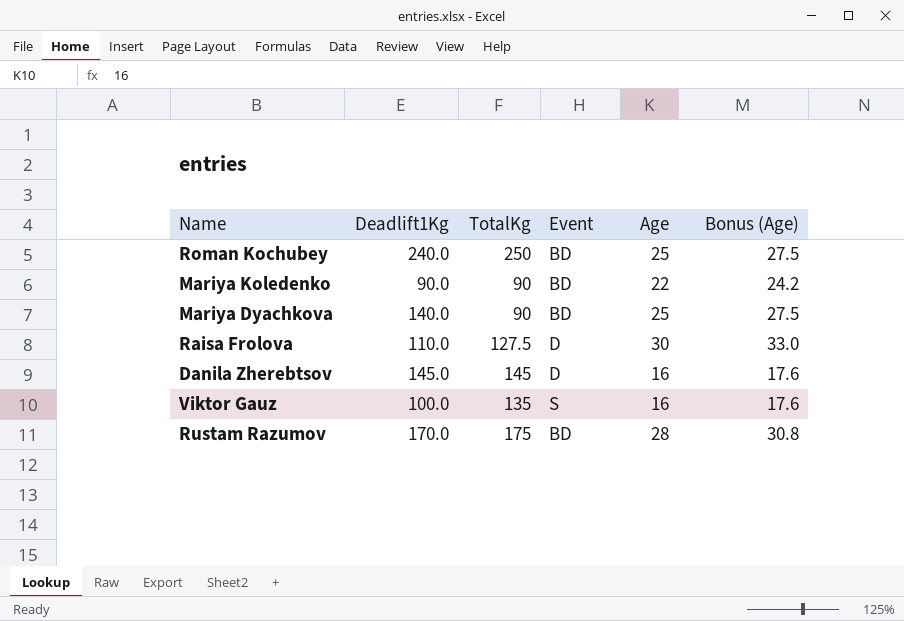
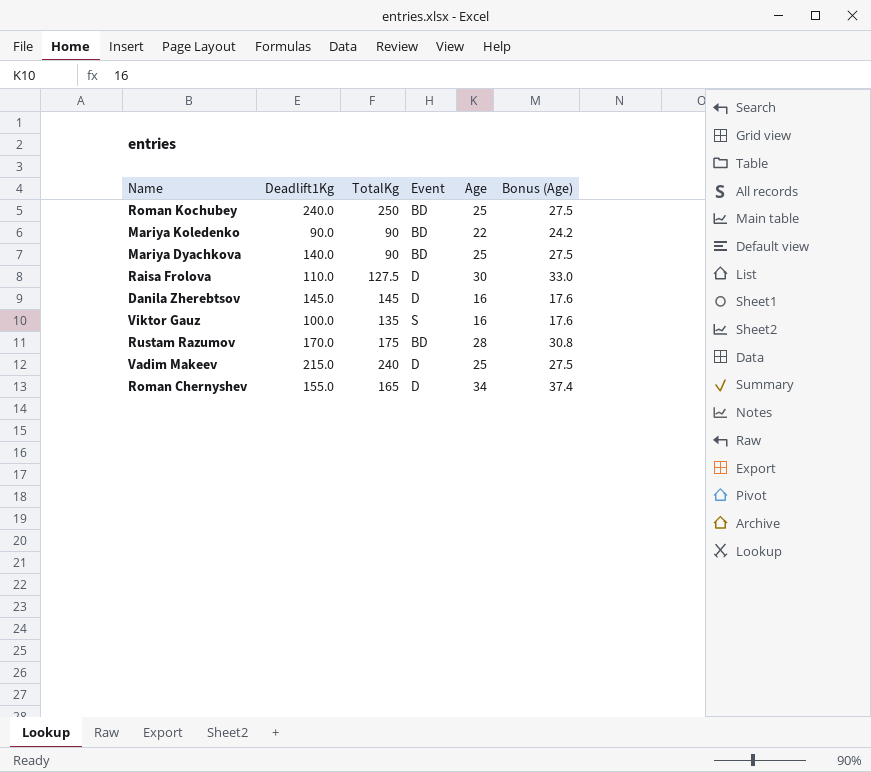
row Vadim Makeev: none -> 215.0 | 240 | D | 25 | 27.5
row Roman Chernyshev: none -> 155.0 | 165 | D | 34 | 37.4

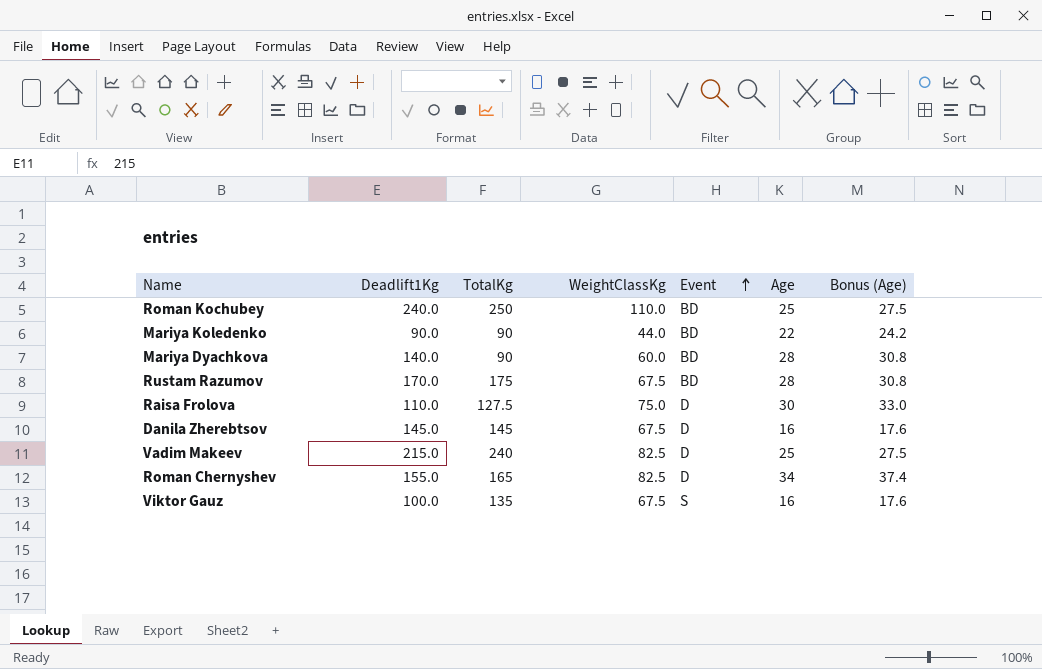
row order: none -> Event ascending
column WeightClassKg | position: none -> 4
Mariya Dyachkova | Age: 25 -> 28
Mariya Dyachkova | Bonus (Age): 27.5 -> 30.8

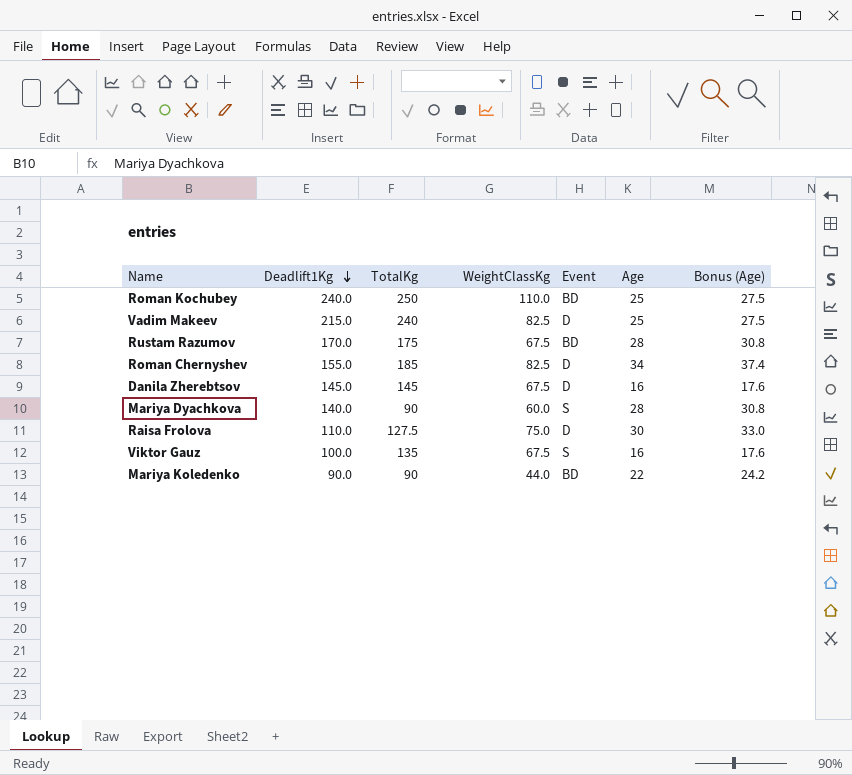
row order: Event ascending -> Deadlift1Kg descending
Roman Chernyshev | TotalKg: 165 -> 185
Mariya Dyachkova | Event: BD -> S

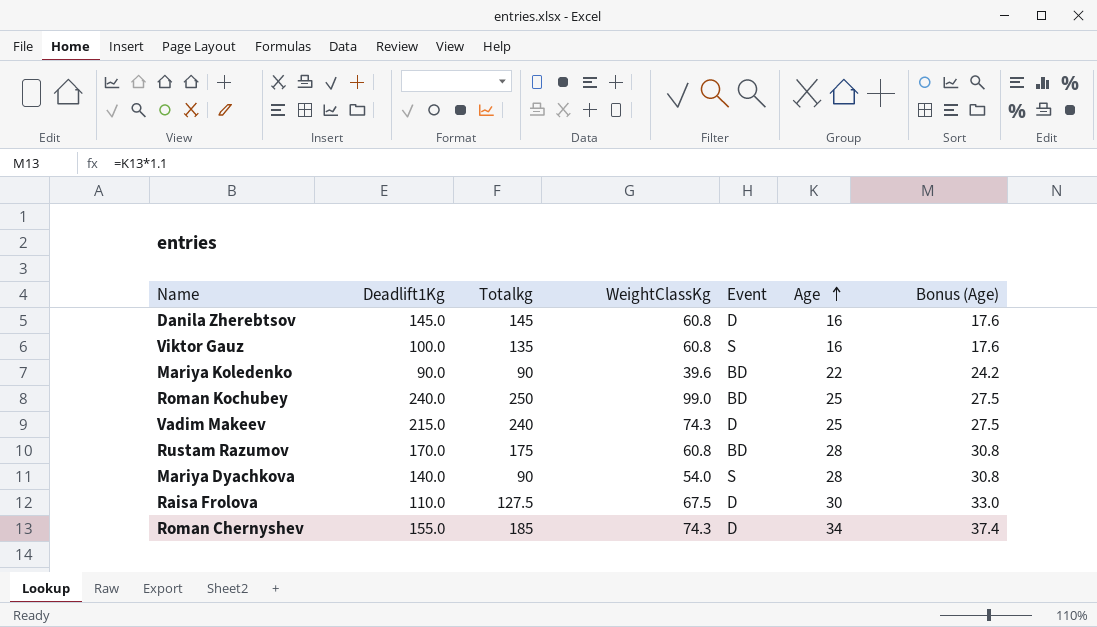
row order: Deadlift1Kg descending -> Age ascending
column name: TotalKg -> Totalkg
Danila Zherebtsov | WeightClassKg: 67.5 -> 60.8
Viktor Gauz | WeightClassKg: 67.5 -> 60.8
Mariya Koledenko | WeightClassKg: 44.0 -> 39.6
Roman Kochubey | WeightClassKg: 110.0 -> 99.0
Vadim Makeev | WeightClassKg: 82.5 -> 74.3
Rustam Razumov | WeightClassKg: 67.5 -> 60.8
Mariya Dyachkova | WeightClassKg: 60.0 -> 54.0
Raisa Frolova | WeightClassKg: 75.0 -> 67.5
Roman Chernyshev | WeightClassKg: 82.5 -> 74.3

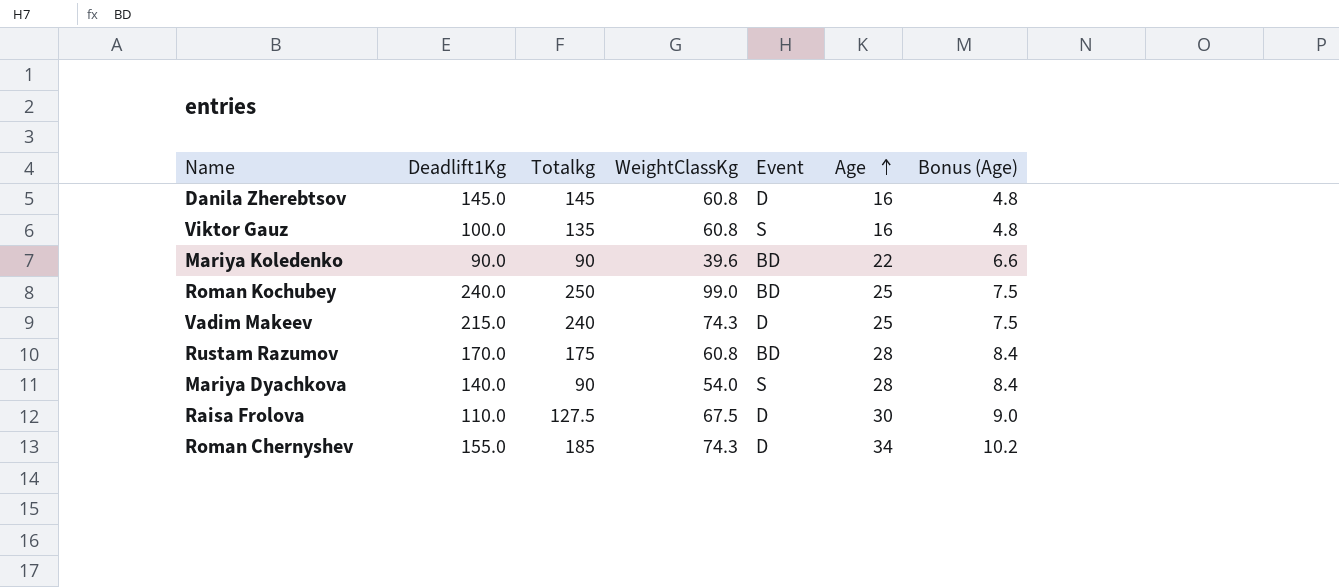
column Bonus (Age) | formula: [Age] * 1.1 -> [Age] * 0.3

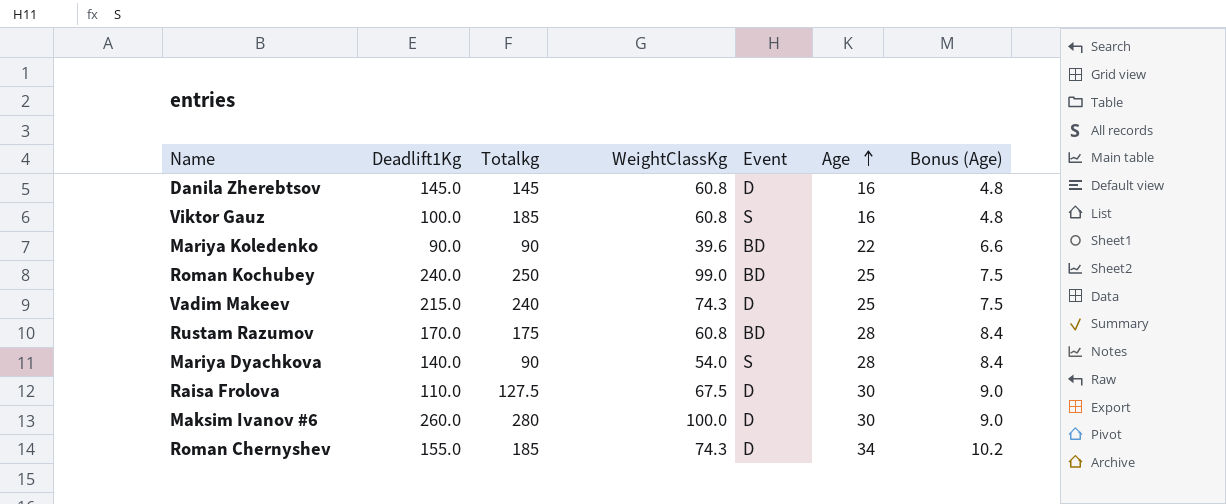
Viktor Gauz | Totalkg: 135 -> 185
row Maksim Ivanov #6: none -> 260.0 | 280 | 100.0 | D | 30 | 9.0

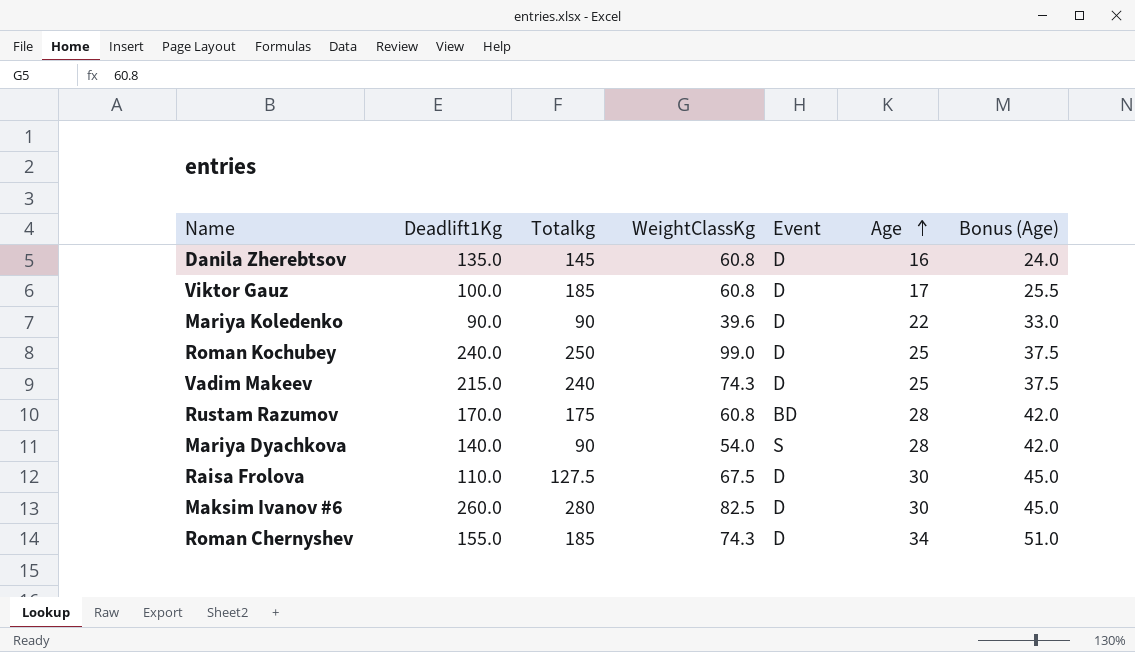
column Bonus (Age) | formula: [Age] * 0.3 -> [Age] * 1.5
Danila Zherebtsov | Deadlift1Kg: 145.0 -> 135.0
Viktor Gauz | Event: S -> D
Viktor Gauz | Age: 16 -> 17
Mariya Koledenko | Event: BD -> D
Roman Kochubey | Event: BD -> D
Maksim Ivanov #6 | WeightClassKg: 100.0 -> 82.5

